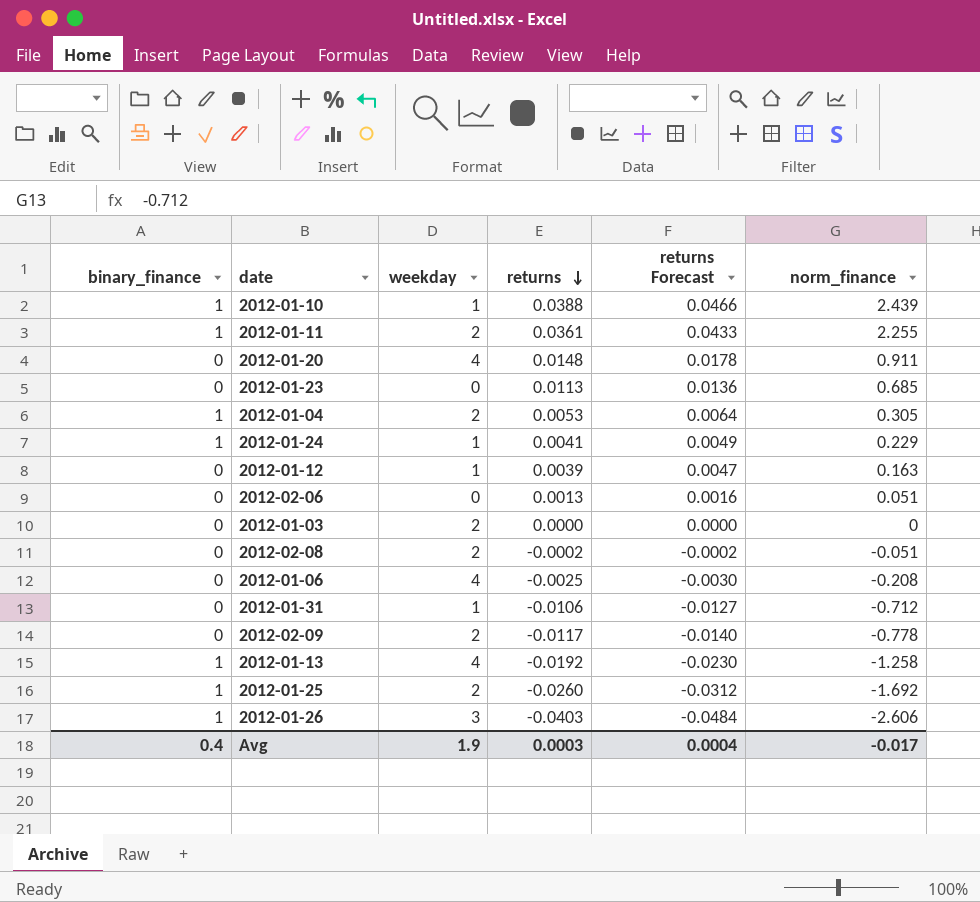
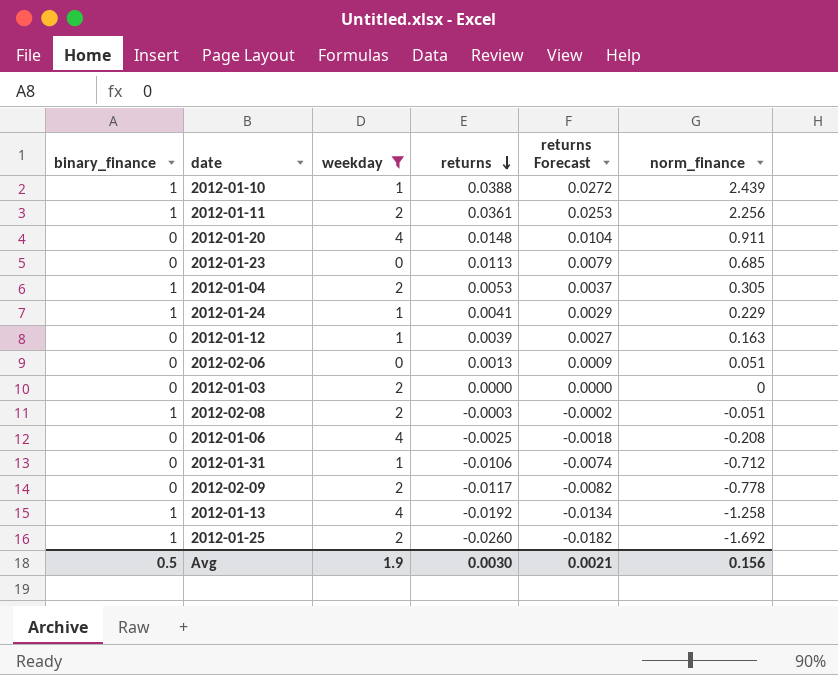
filter: none -> weekday != 3
column returns Forecast | formula: [returns] * 1.2 -> [returns] * 0.7
2012-01-11 | norm_finance: 2.255 -> 2.256
2012-02-08 | binary_finance: 0 -> 1
2012-02-08 | returns: -0.0002 -> -0.0003
Avg | binary_finance: 0.4 -> 0.5
Avg | returns: 0.0003 -> 0.0030
Avg | returns Forecast: 0.0004 -> 0.0021
Avg | norm_finance: -0.017 -> 0.156

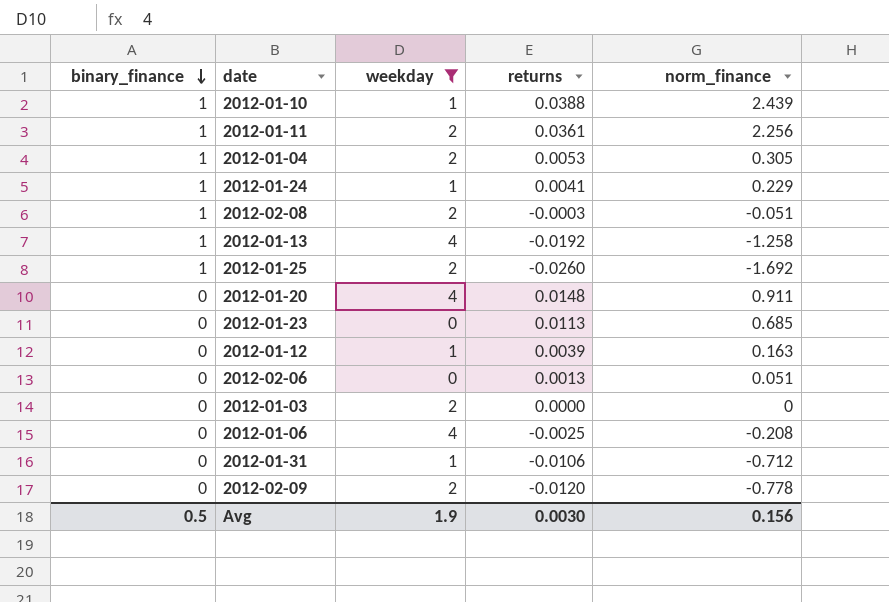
row order: returns descending -> binary_finance descending
column returns Forecast | formula: [returns] * 0.7 -> none
2012-02-09 | returns: -0.0117 -> -0.0120

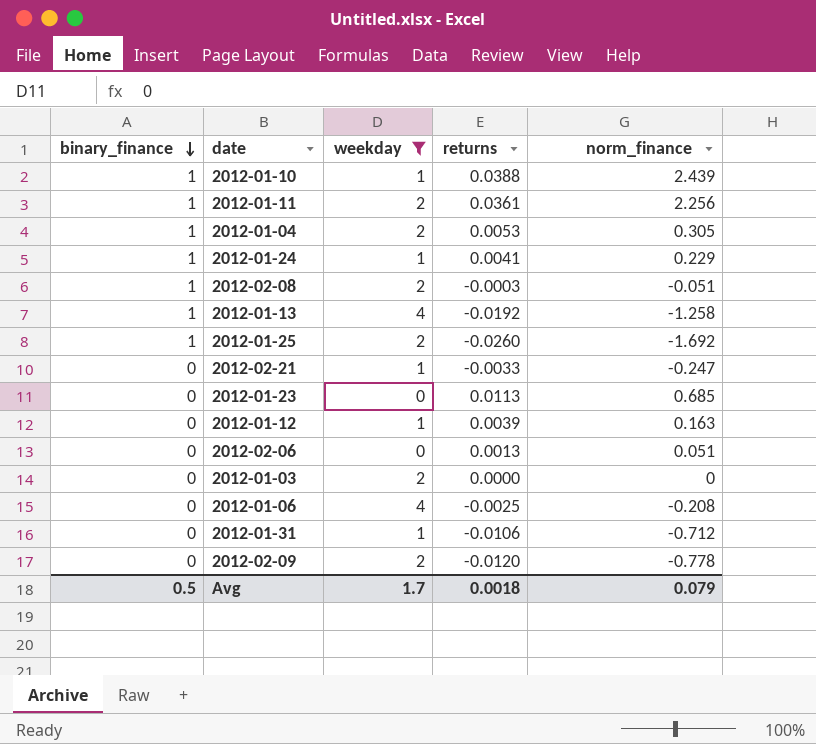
row 2012-01-20: 0 | 4 | 0.0148 | 0.911 -> none
row 2012-02-21: none -> 0 | 1 | -0.0033 | -0.247
Avg | weekday: 1.9 -> 1.7
Avg | returns: 0.0030 -> 0.0018
Avg | norm_finance: 0.156 -> 0.079

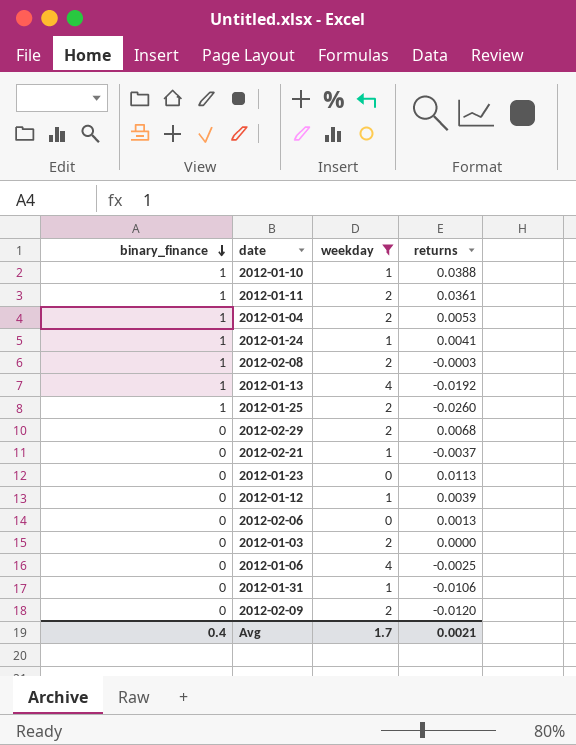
column norm_finance | position: 5 -> none
row 2012-02-29: none -> 0 | 2 | 0.0068
2012-02-21 | returns: -0.0033 -> -0.0037
Avg | binary_finance: 0.5 -> 0.4
Avg | returns: 0.0018 -> 0.0021

